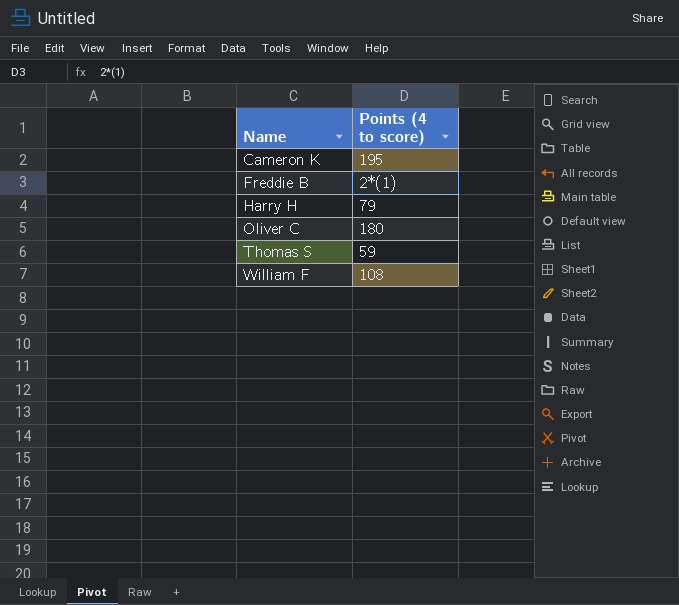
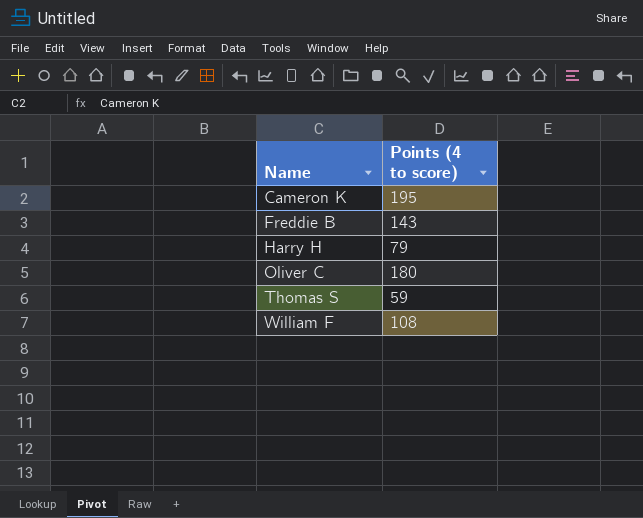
Freddie B | Points (4 to score): 2*(1) -> 143

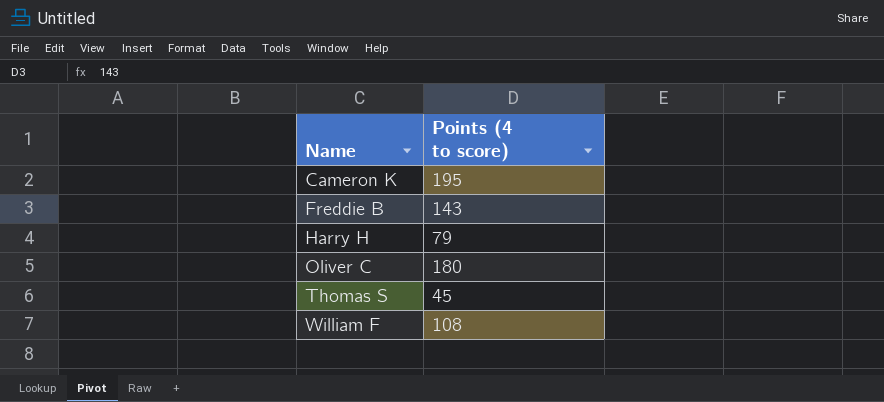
Thomas S | Points (4 to score): 59 -> 45

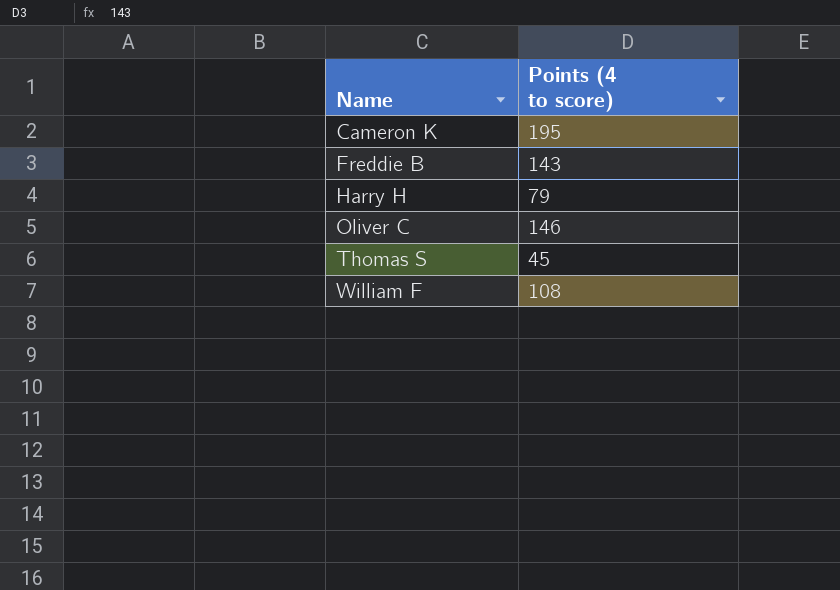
Oliver C | Points (4 to score): 180 -> 146

